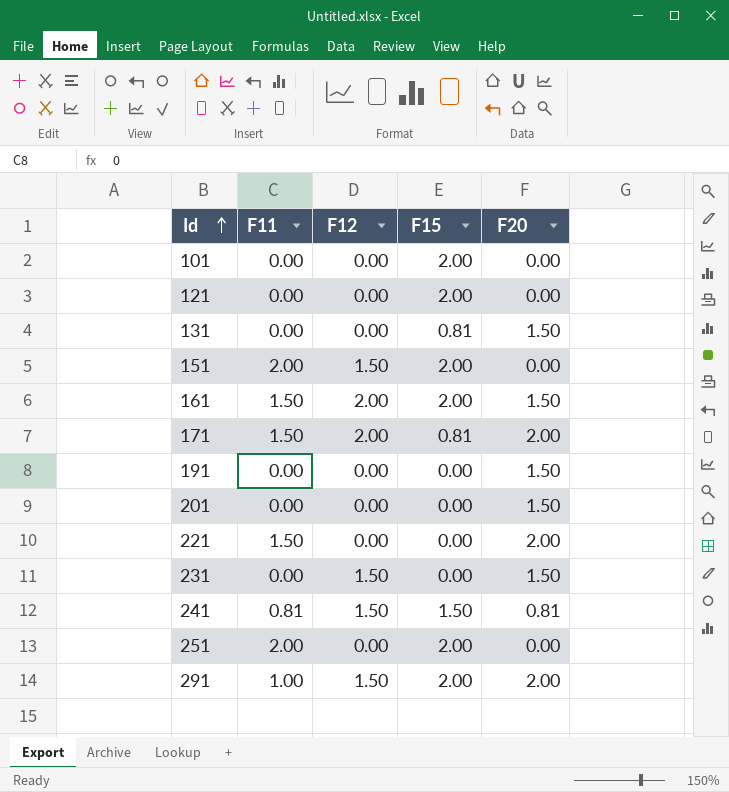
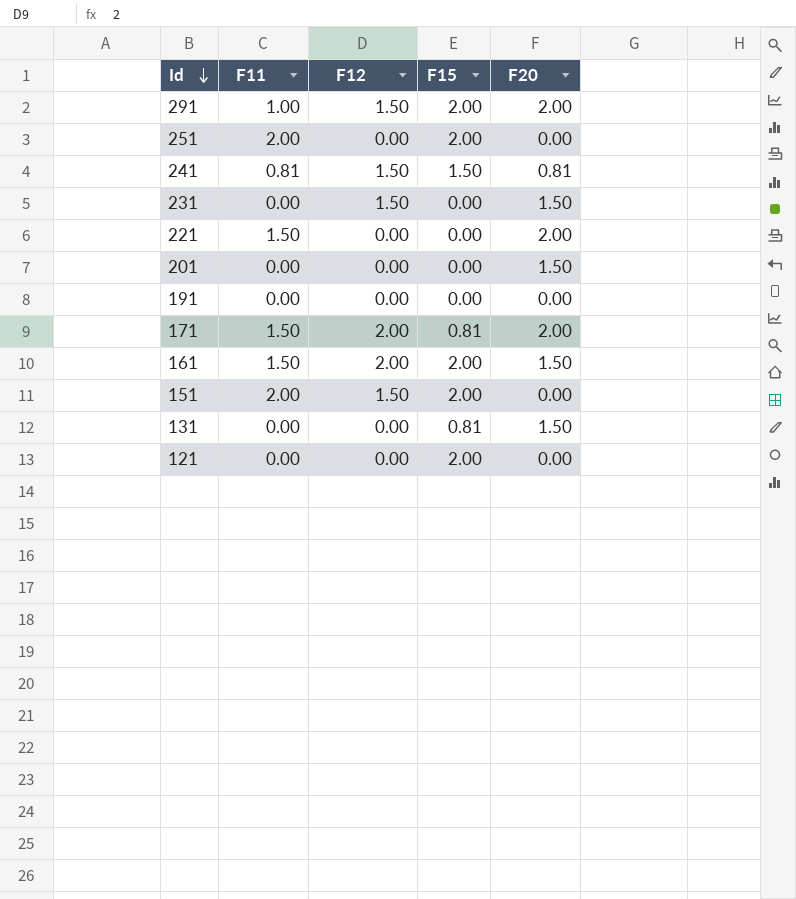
row order: Id ascending -> Id descending
row 101: 0.00 | 0.00 | 2.00 | 0.00 -> none
191 | F20: 1.50 -> 0.00

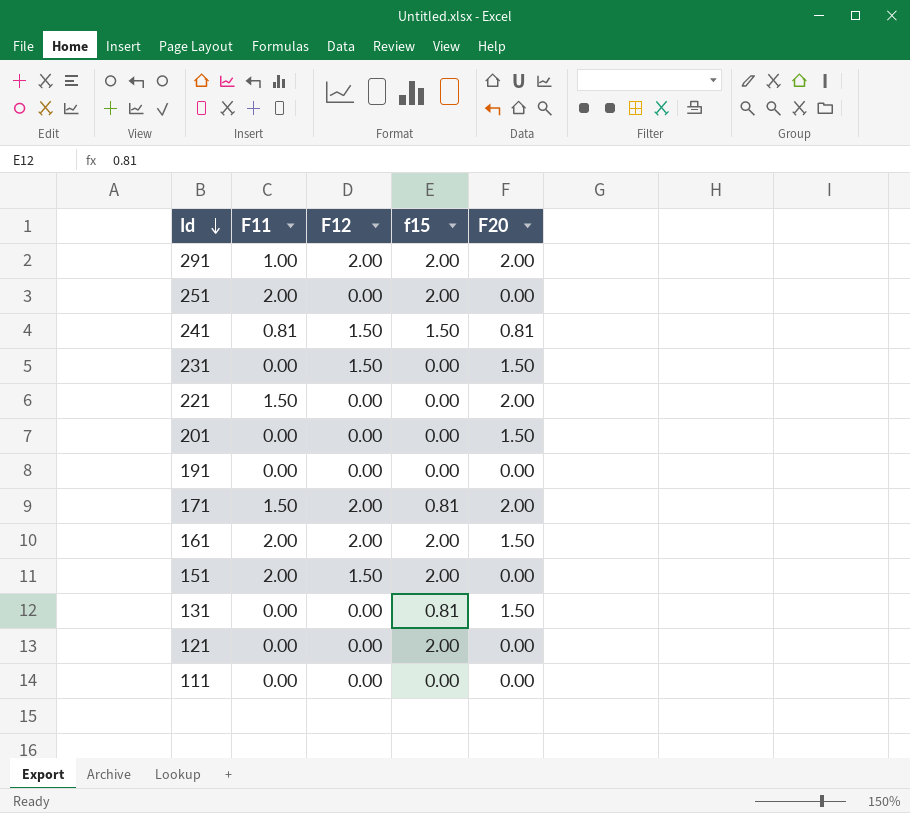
column name: F15 -> f15
291 | F12: 1.50 -> 2.00
161 | F11: 1.50 -> 2.00
row 111: none -> 0.00 | 0.00 | 0.00 | 0.00

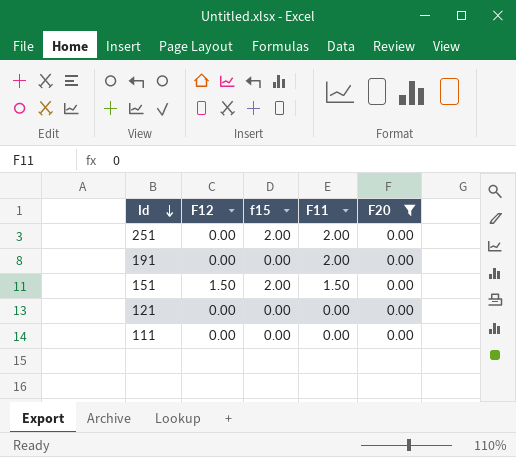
filter: none -> F20 = 0.00
column F11 | position: 2 -> 4
191 | F11: 0.00 -> 2.00
151 | F11: 2.00 -> 1.50
121 | f15: 2.00 -> 0.00

